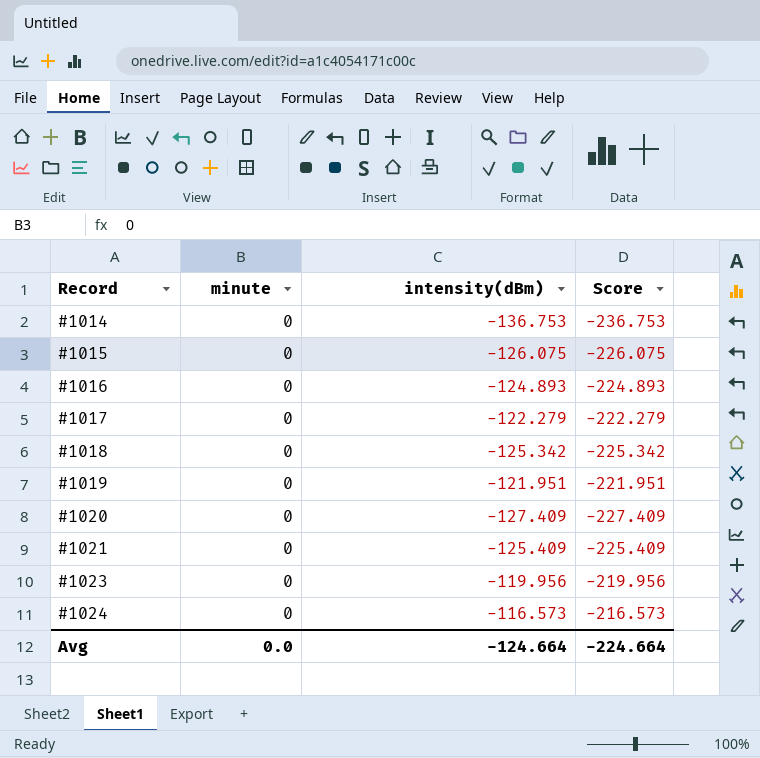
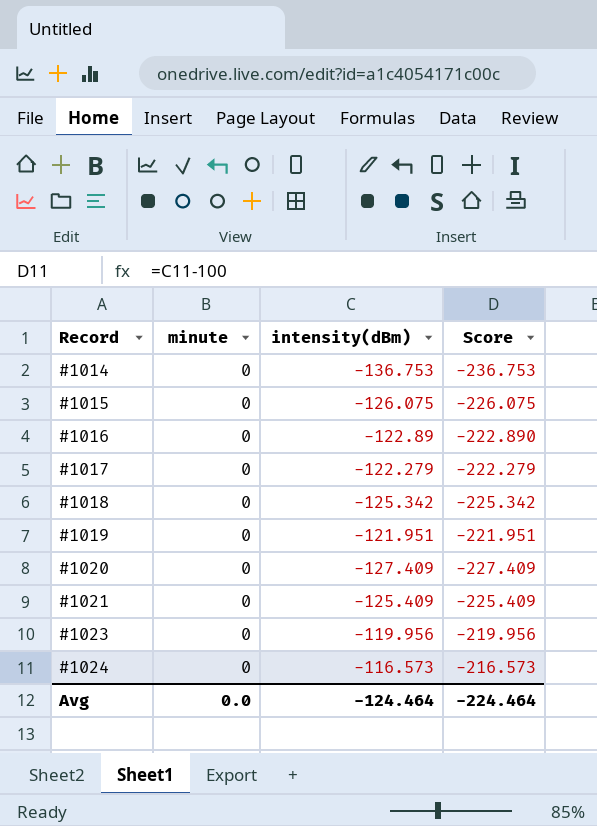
#1016 | intensity(dBm): -124.893 -> -122.89
#1016 | Score: -224.893 -> -222.890
Avg | intensity(dBm): -124.664 -> -124.464
Avg | Score: -224.664 -> -224.464

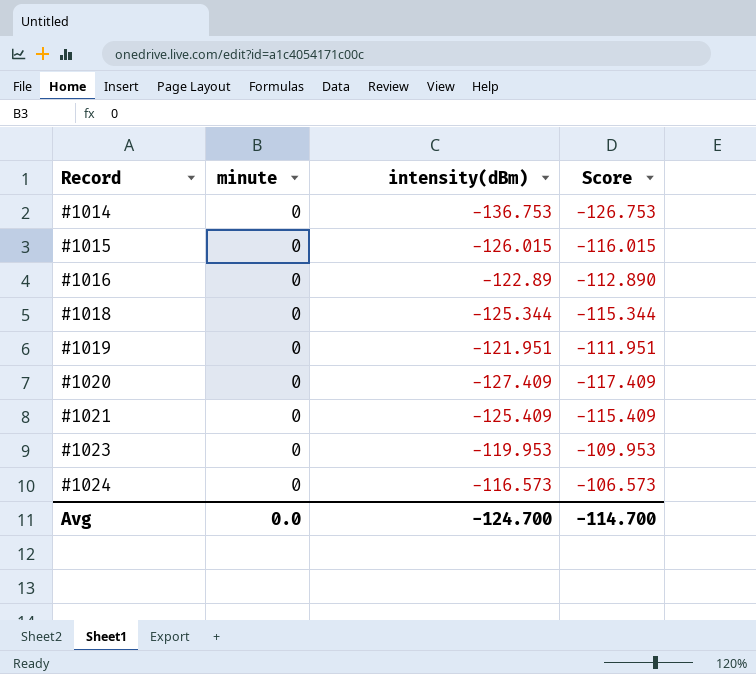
column Score | formula: [intensity(dBm)] - 100 -> [intensity(dBm)] + 10
row #1017: 0 | -122.279 | -222.279 -> none
#1015 | intensity(dBm): -126.075 -> -126.015
#1018 | intensity(dBm): -125.342 -> -125.344
#1023 | intensity(dBm): -119.956 -> -119.953
Avg | intensity(dBm): -124.464 -> -124.700
Avg | Score: -224.464 -> -114.700

